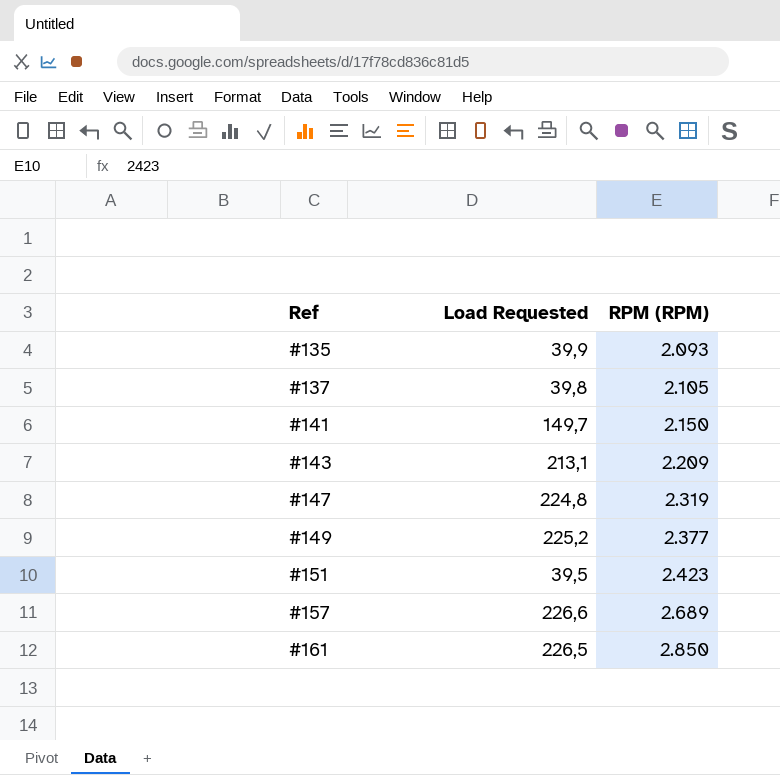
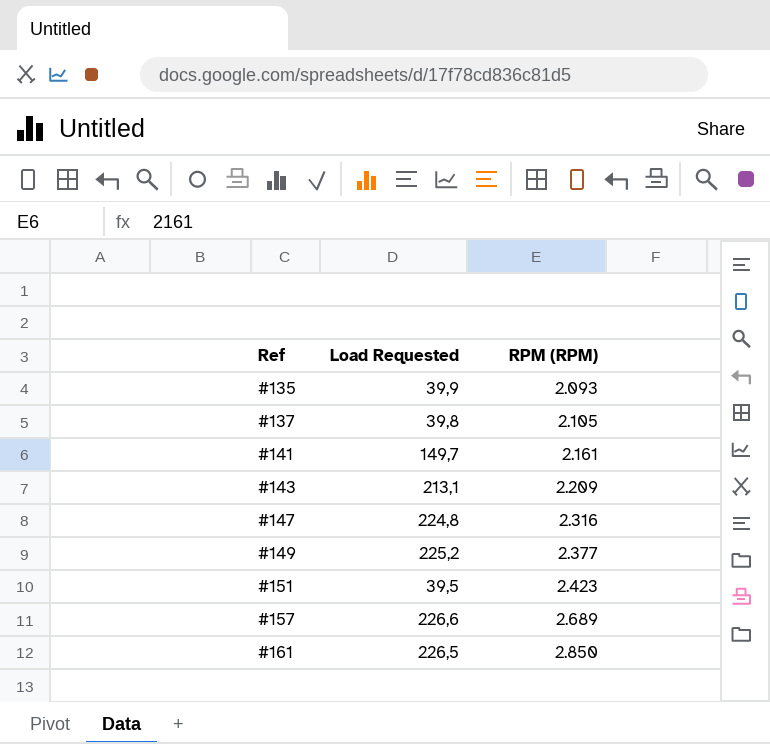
#141 | RPM (RPM): 2.150 -> 2.161
#147 | RPM (RPM): 2.319 -> 2.316

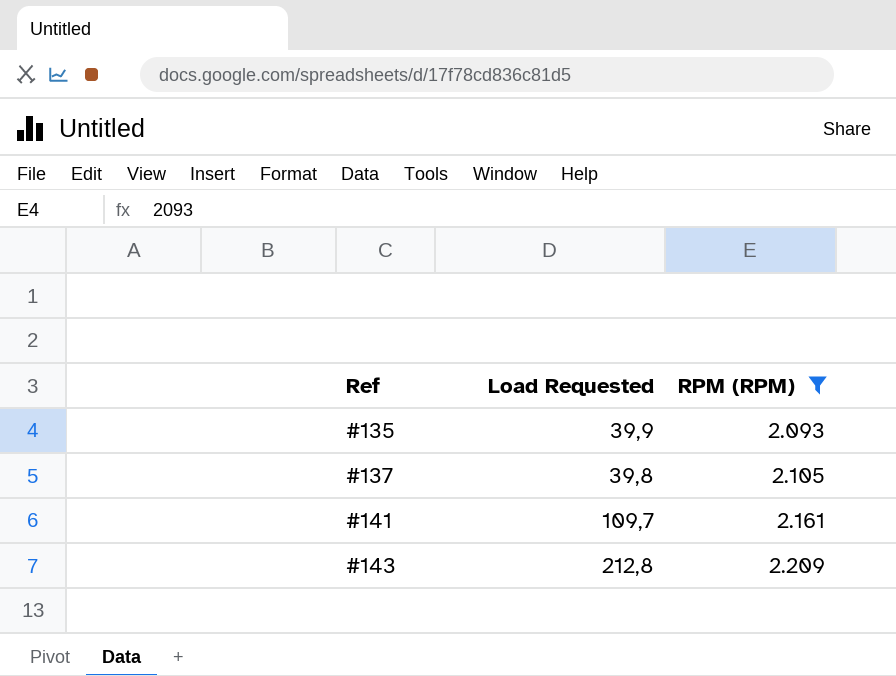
filter: none -> RPM (RPM) <= 2.209
#141 | Load Requested: 149,7 -> 109,7
#143 | Load Requested: 213,1 -> 212,8

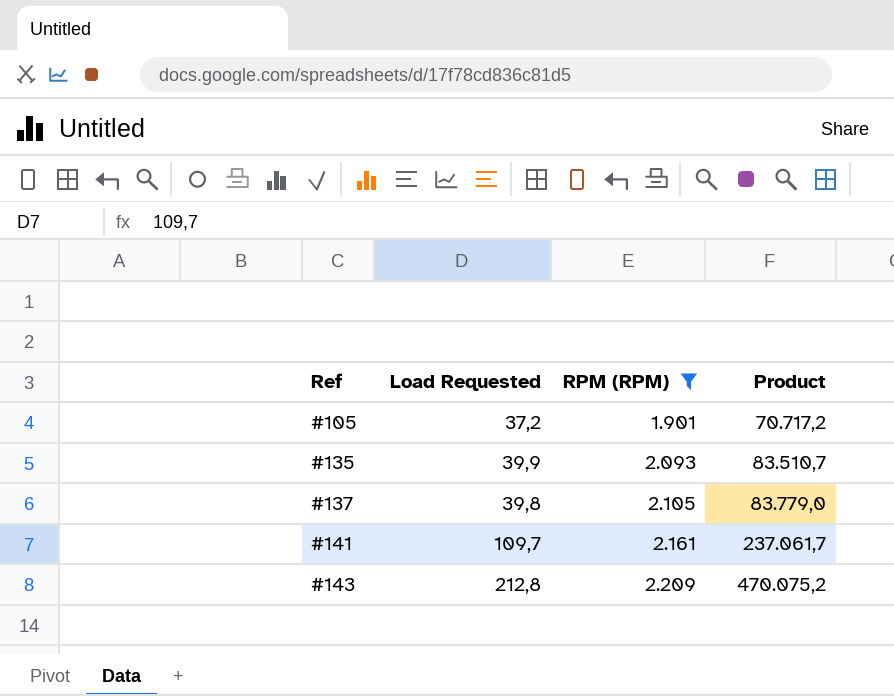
column Product | formula: none -> [Load Requested] * [RPM (RPM)]
row #105: none -> 37,2 | 1.901 | 70.717,2

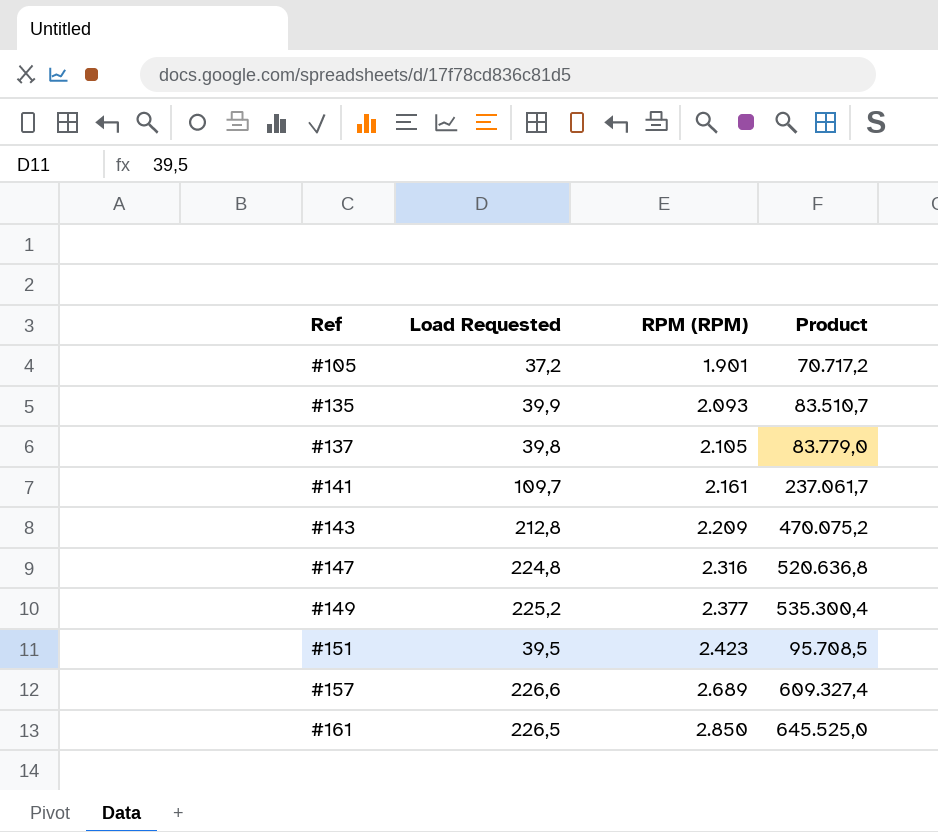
filter: RPM (RPM) <= 2.209 -> none

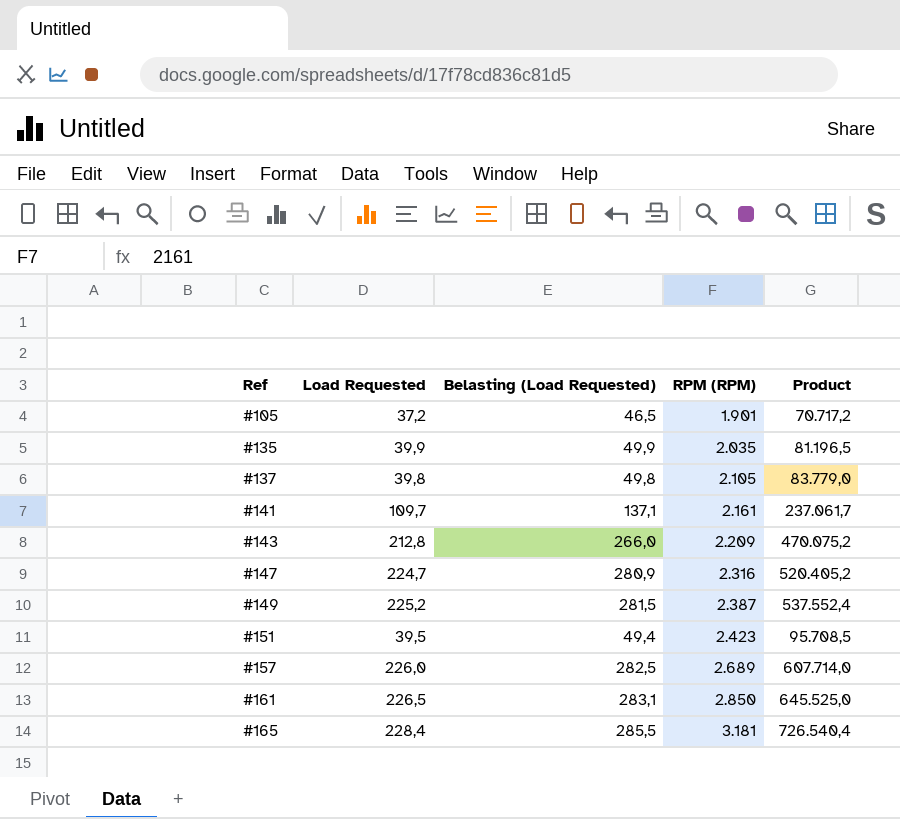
column Belasting (Load Requested) | formula: none -> [Load Requested] * 1,25
#135 | RPM (RPM): 2.093 -> 2.035
#135 | Product: 83.510,7 -> 81.196,5
#147 | Load Requested: 224,8 -> 224,7
#147 | Product: 520.636,8 -> 520.405,2
#149 | RPM (RPM): 2.377 -> 2.387
#149 | Product: 535.300,4 -> 537.552,4
#157 | Load Requested: 226,6 -> 226,0
#157 | Product: 609.327,4 -> 607.714,0
row #165: none -> 228,4 | 285,5 | 3.181 | 726.540,4

